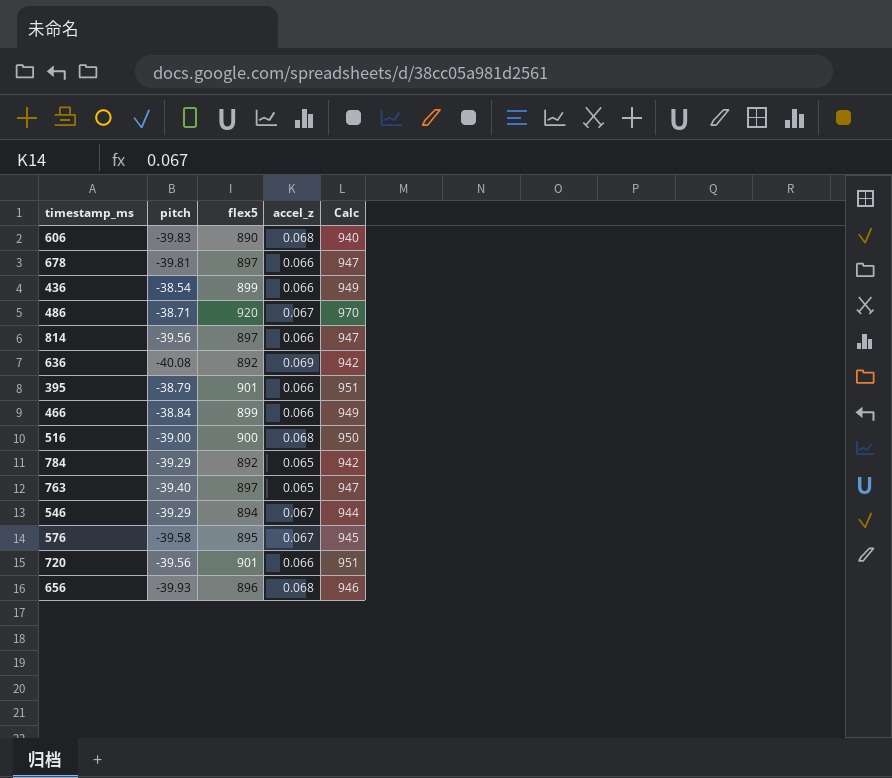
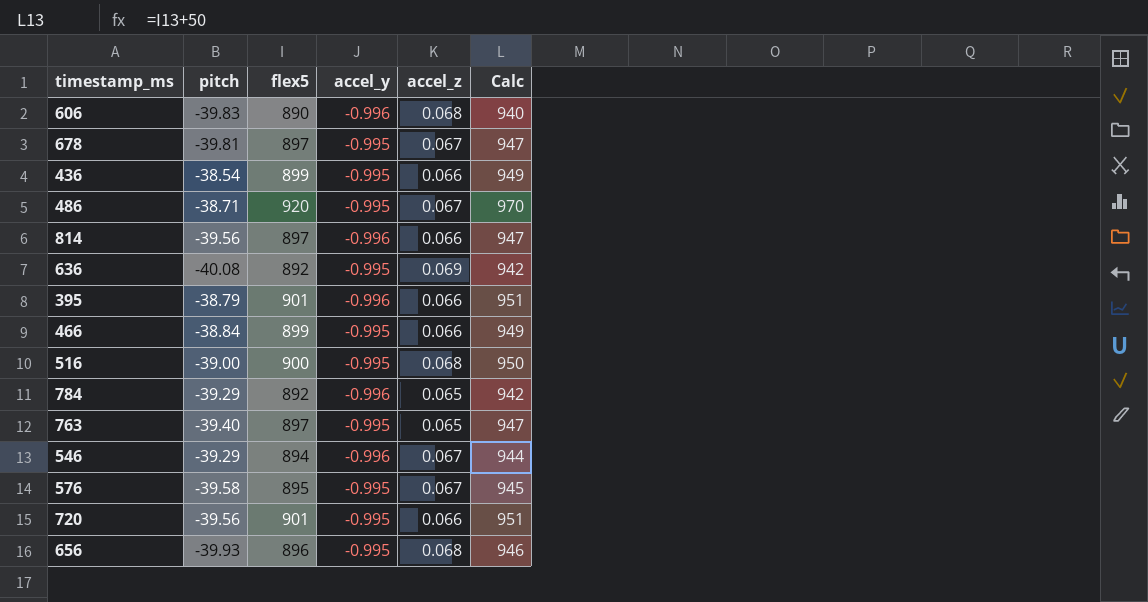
column accel_y | position: none -> 4
678 | accel_z: 0.066 -> 0.067

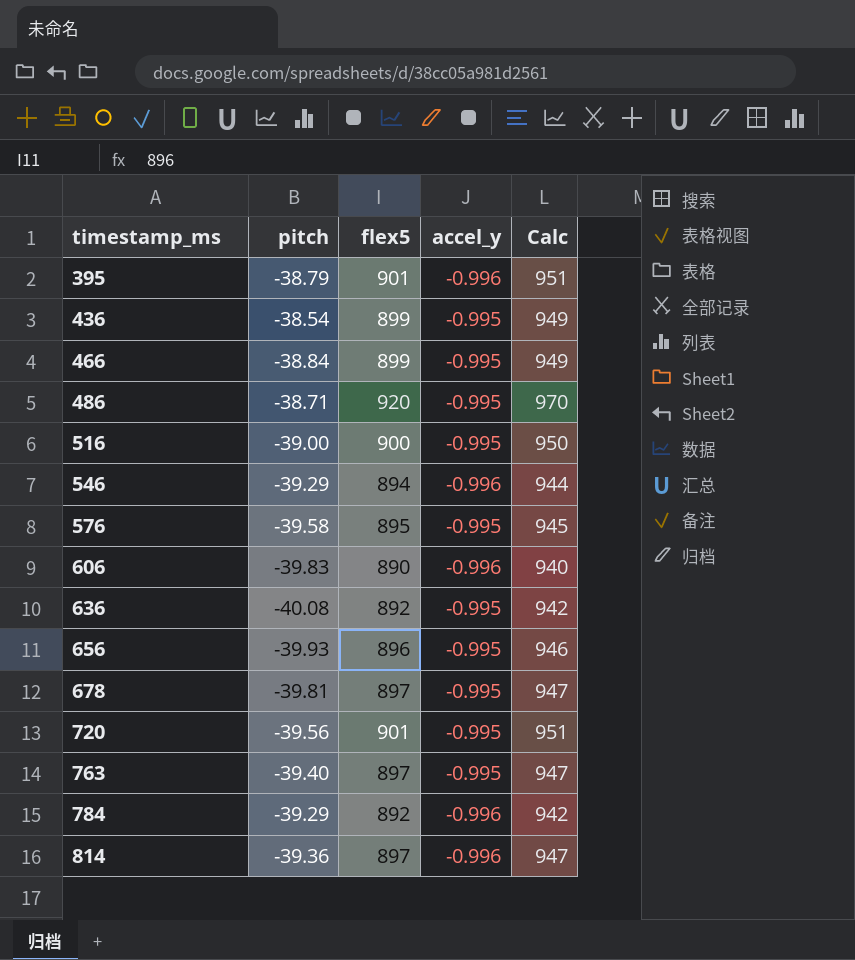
row order: none -> timestamp_ms ascending
column accel_z | position: 5 -> none
814 | pitch: -39.56 -> -39.36

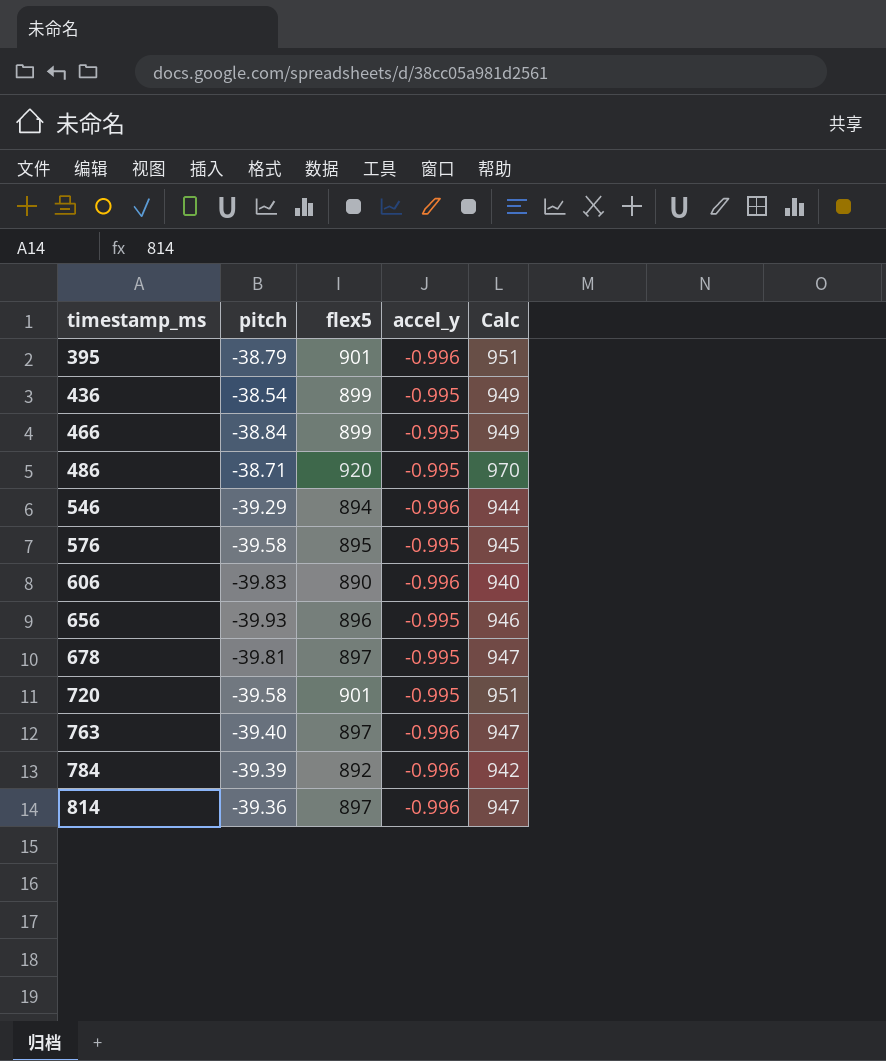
row 516: -39.00 | 900 | -0.995 | 950 -> none
row 636: -40.08 | 892 | -0.995 | 942 -> none
720 | pitch: -39.56 -> -39.58
763 | accel_y: -0.995 -> -0.996
784 | pitch: -39.29 -> -39.39

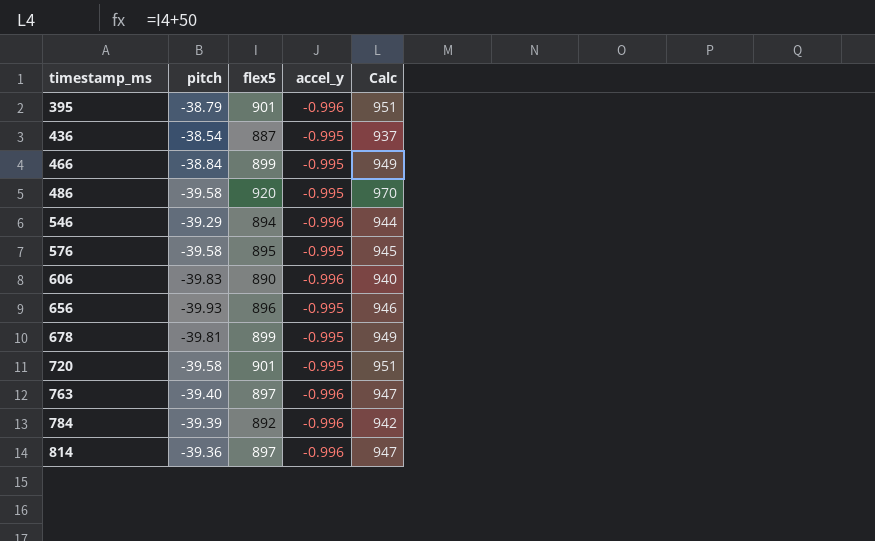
436 | flex5: 899 -> 887
436 | Calc: 949 -> 937
486 | pitch: -38.71 -> -39.58
678 | flex5: 897 -> 899
678 | Calc: 947 -> 949

